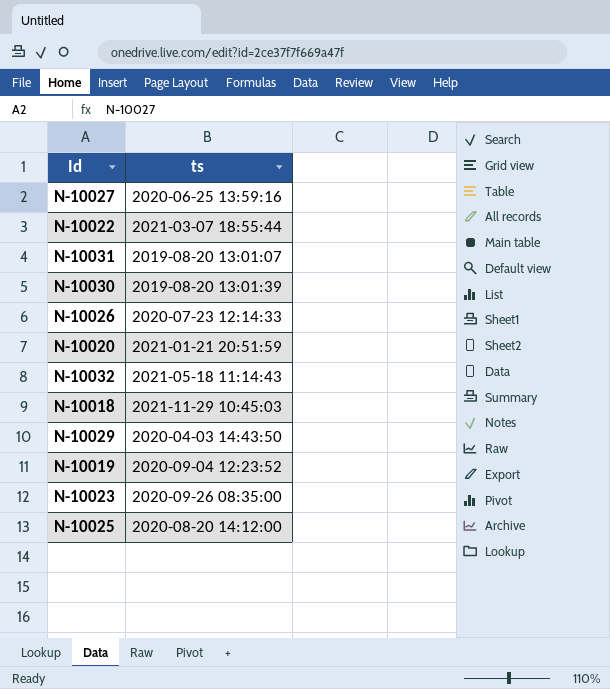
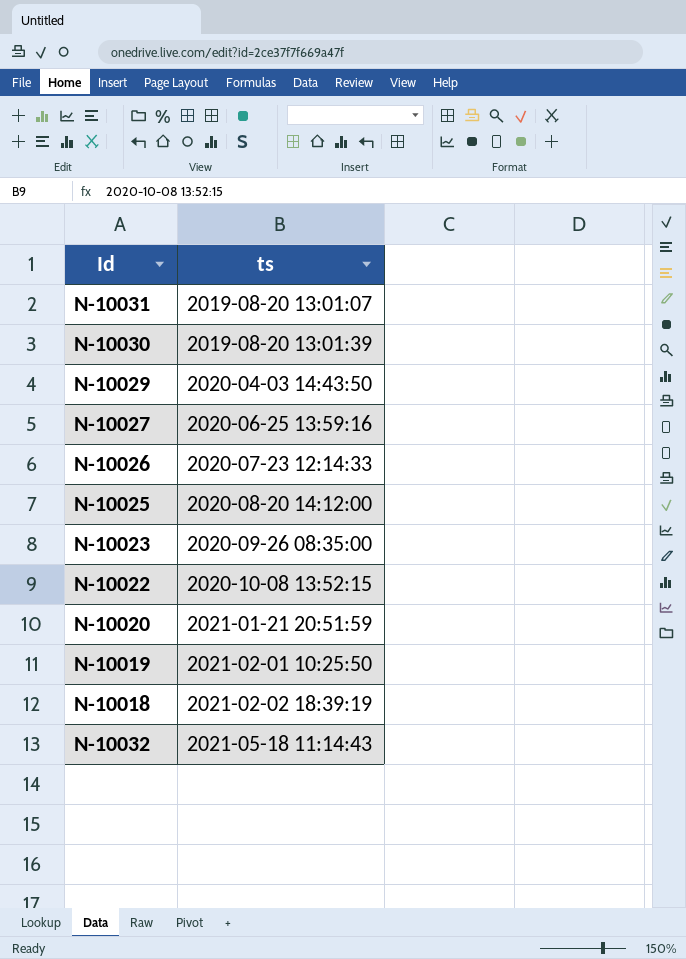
row order: none -> ts ascending
N-10022 | ts: 2021-03-07 18:55:44 -> 2020-10-08 13:52:15
N-10019 | ts: 2020-09-04 12:23:52 -> 2021-02-01 10:25:50
N-10018 | ts: 2021-11-29 10:45:03 -> 2021-02-02 18:39:19

